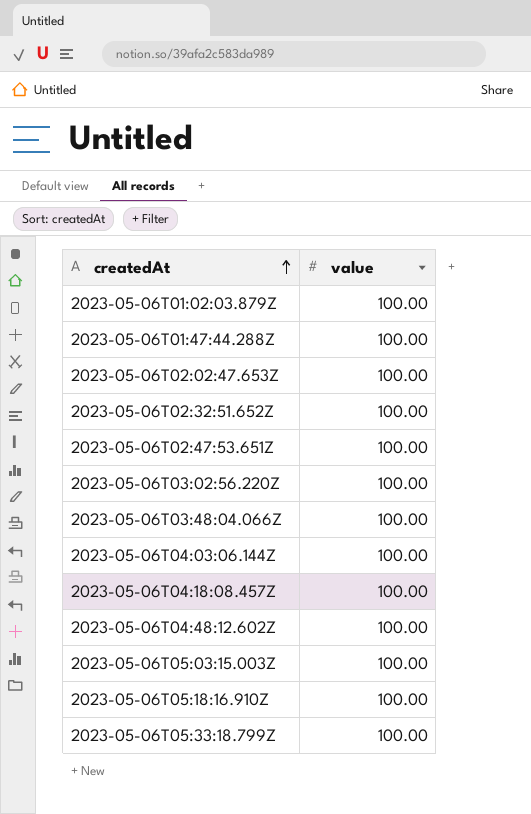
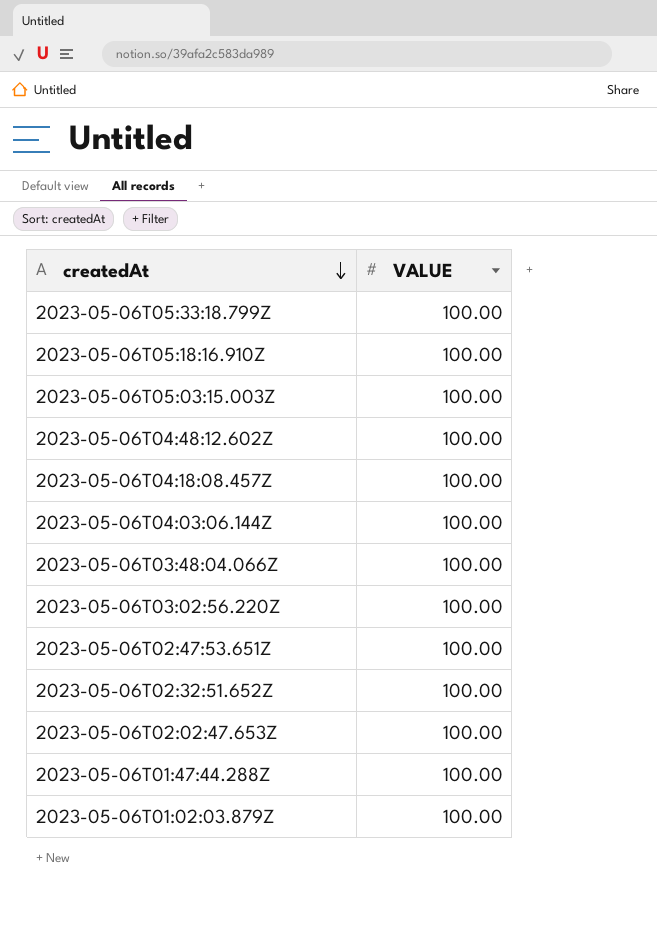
row order: createdAt ascending -> createdAt descending
column name: value -> VALUE

